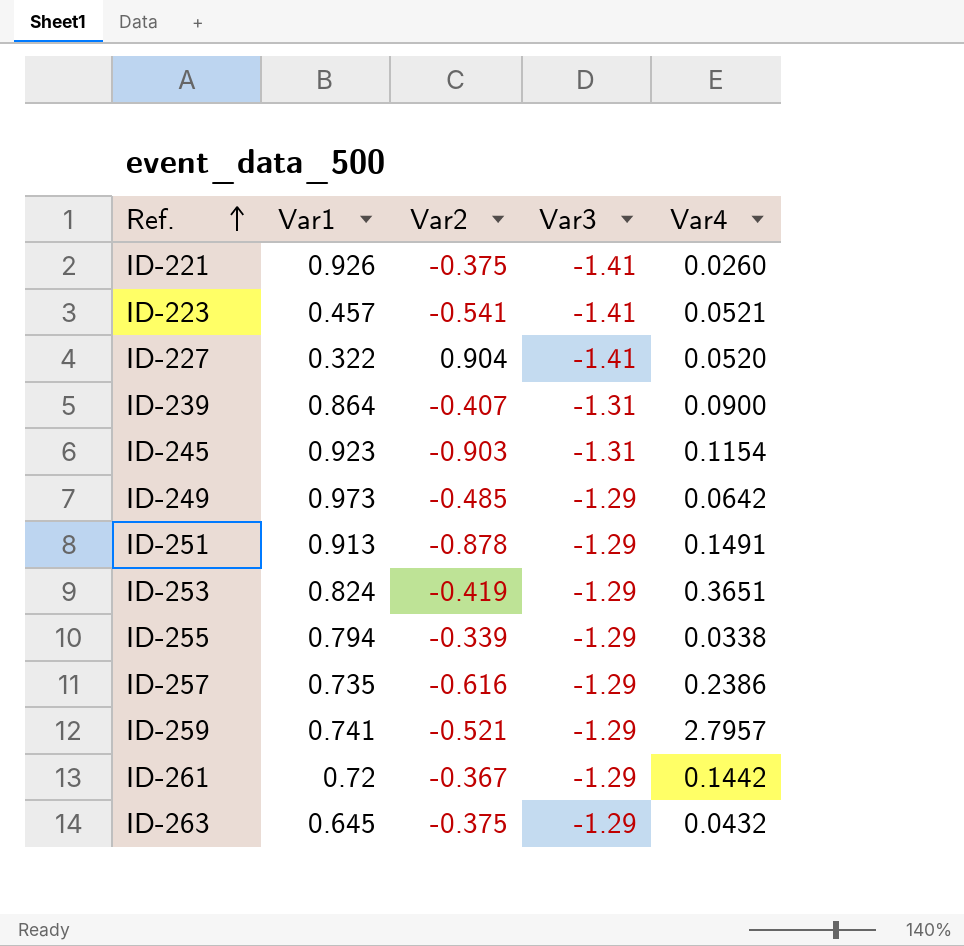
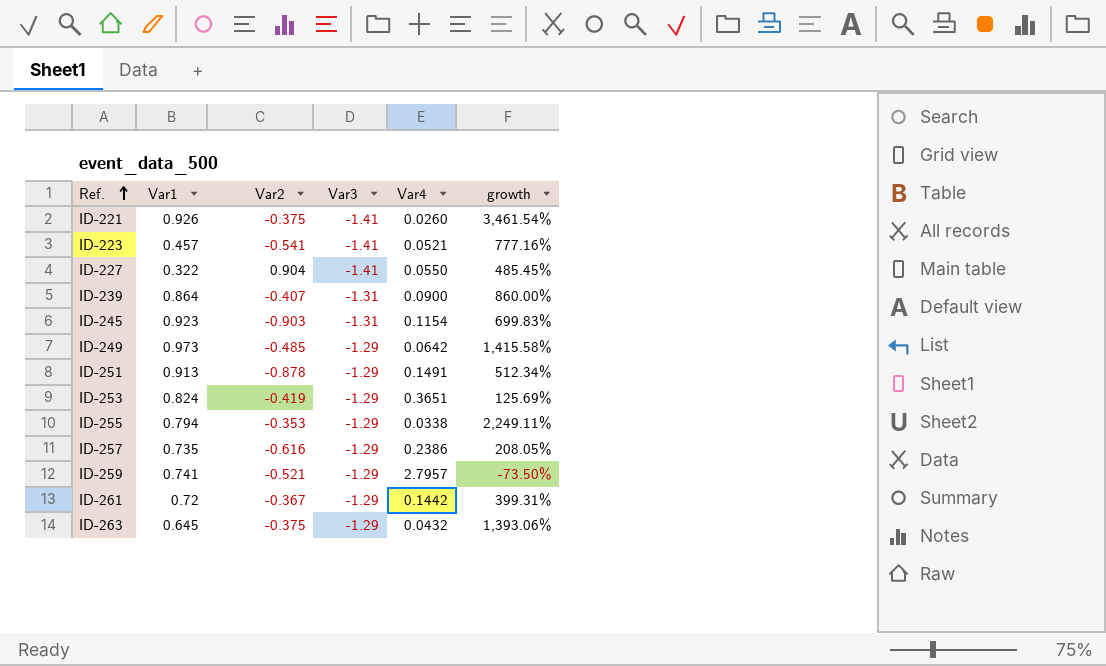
column growth | formula: none -> ([Var1] - [Var4]) / [Var4]
ID-227 | Var4: 0.0520 -> 0.0550
ID-255 | Var2: -0.339 -> -0.353

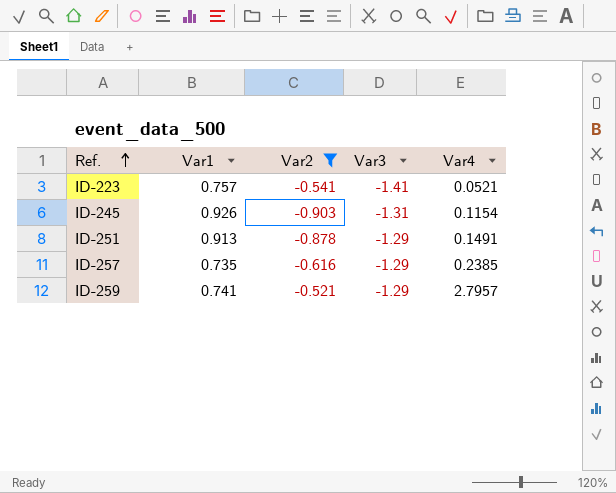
filter: none -> Var2 <= -0.521
column growth | formula: ([Var1] - [Var4]) / [Var4] -> none
ID-223 | Var1: 0.457 -> 0.757
ID-245 | Var1: 0.923 -> 0.926
ID-257 | Var4: 0.2386 -> 0.2385

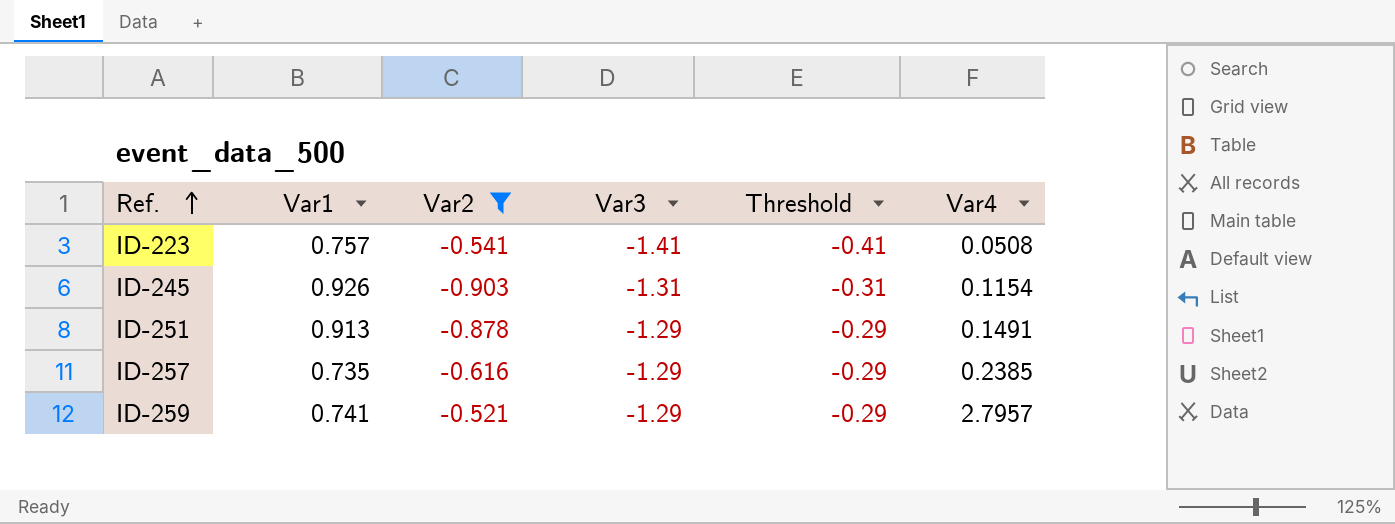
column Threshold | formula: none -> [Var3] + 1
ID-223 | Var4: 0.0521 -> 0.0508

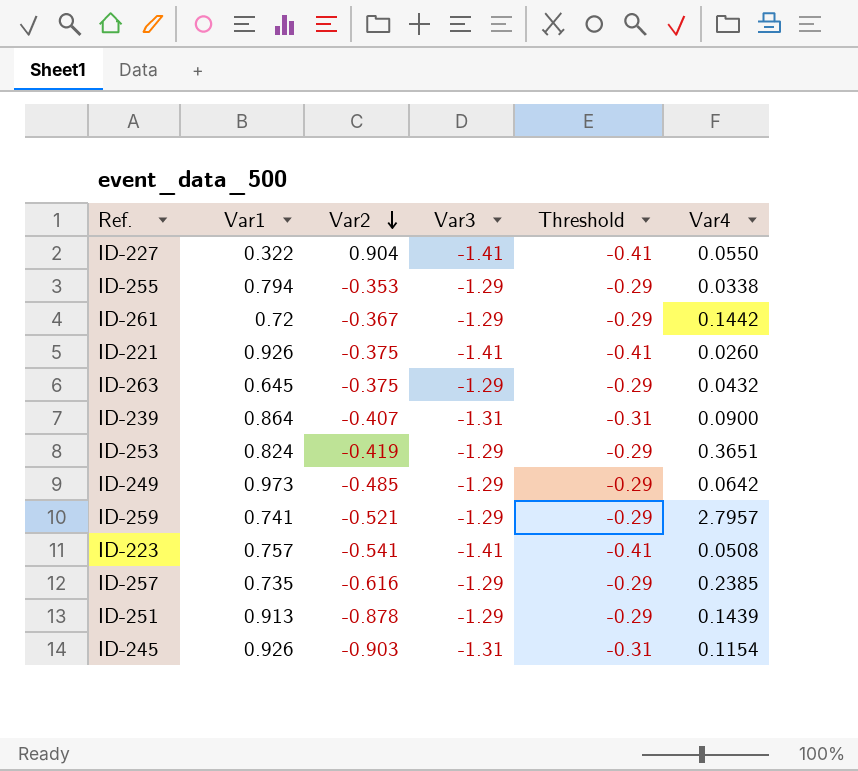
filter: Var2 <= -0.521 -> none
row order: Ref. ascending -> Var2 descending
ID-251 | Var4: 0.1491 -> 0.1439

